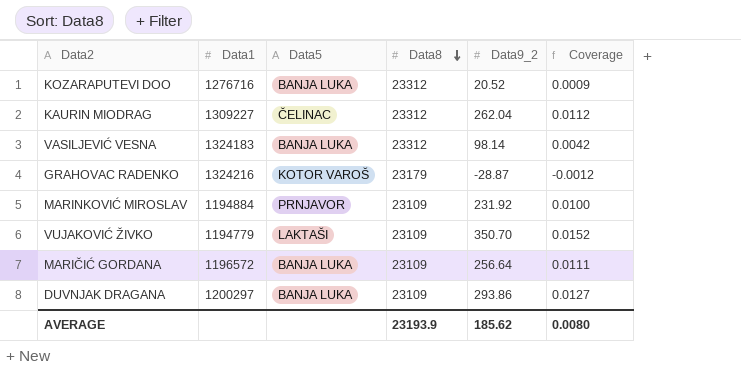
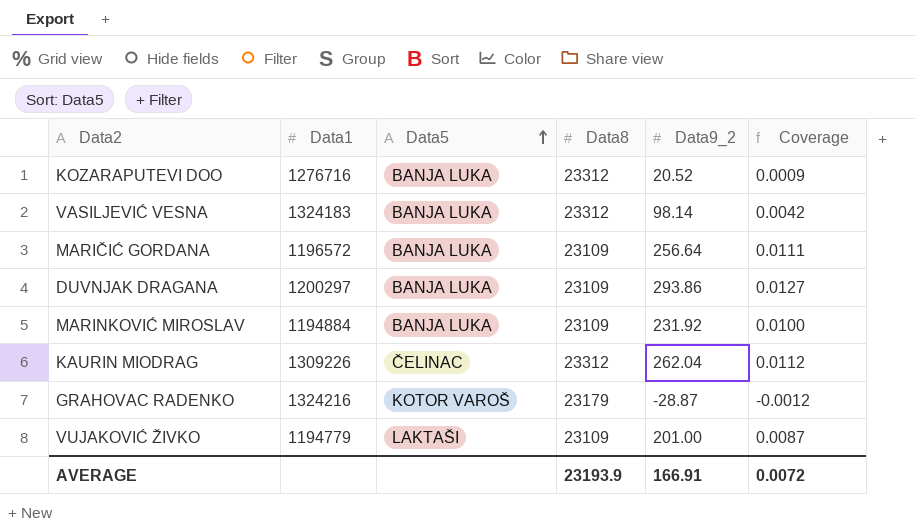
row order: Data8 descending -> Data5 ascending
MARINKOVIĆ MIROSLAV | Data5: PRNJAVOR -> BANJA LUKA
KAURIN MIODRAG | Data1: 1309227 -> 1309226
VUJAKOVIĆ ŽIVKO | Data9_2: 350.70 -> 201.00
VUJAKOVIĆ ŽIVKO | Coverage: 0.0152 -> 0.0087
AVERAGE | Data9_2: 185.62 -> 166.91
AVERAGE | Coverage: 0.0080 -> 0.0072

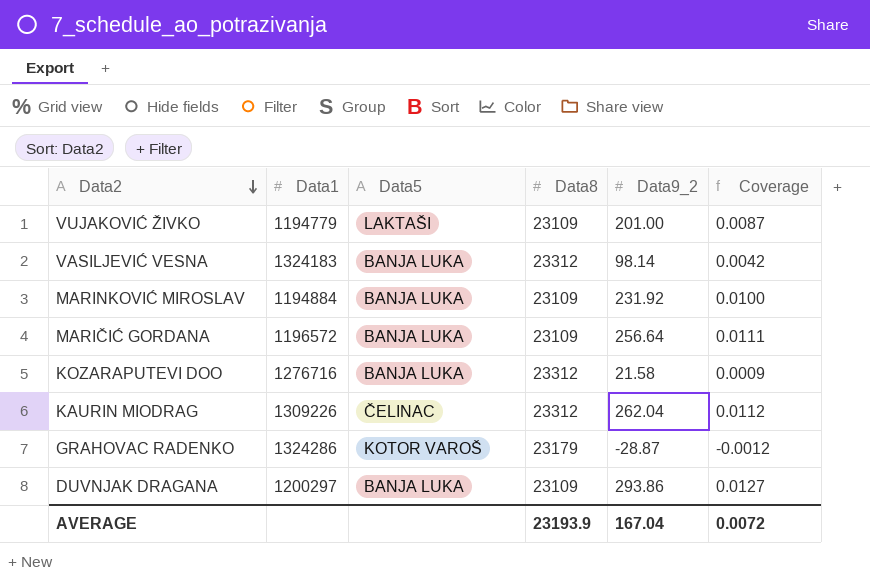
row order: Data5 ascending -> Data2 descending
KOZARAPUTEVI DOO | Data9_2: 20.52 -> 21.58
GRAHOVAC RADENKO | Data1: 1324216 -> 1324286
AVERAGE | Data9_2: 166.91 -> 167.04

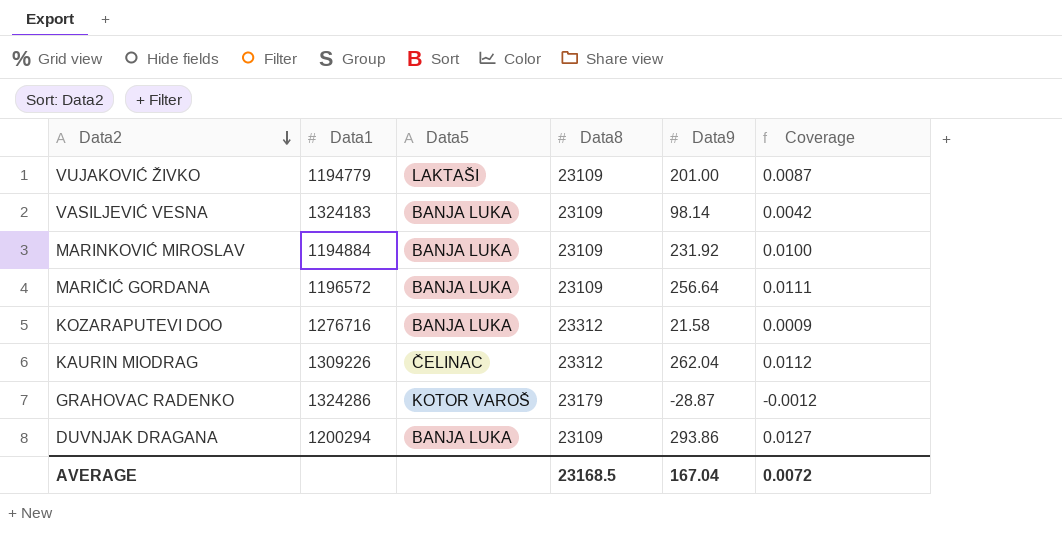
column name: Data9_2 -> Data9
VASILJEVIĆ VESNA | Data8: 23312 -> 23109
DUVNJAK DRAGANA | Data1: 1200297 -> 1200294
AVERAGE | Data8: 23193.9 -> 23168.5

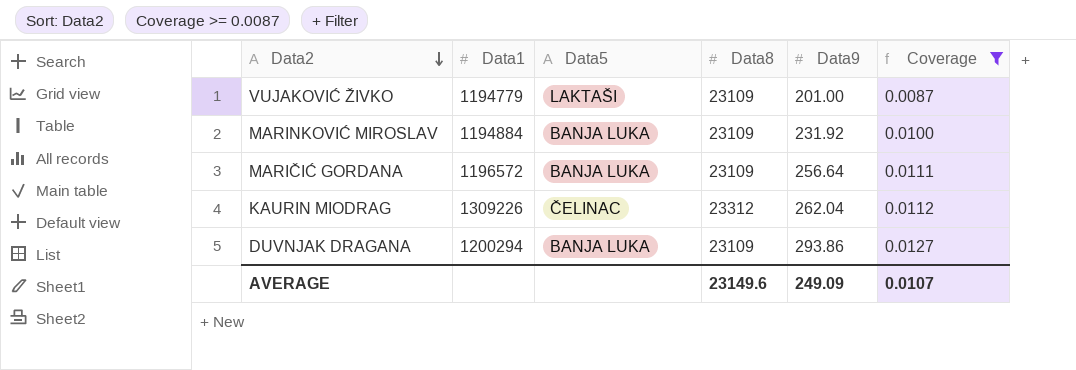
filter: none -> Coverage >= 0.0087
AVERAGE | Data8: 23168.5 -> 23149.6
AVERAGE | Data9: 167.04 -> 249.09
AVERAGE | Coverage: 0.0072 -> 0.0107

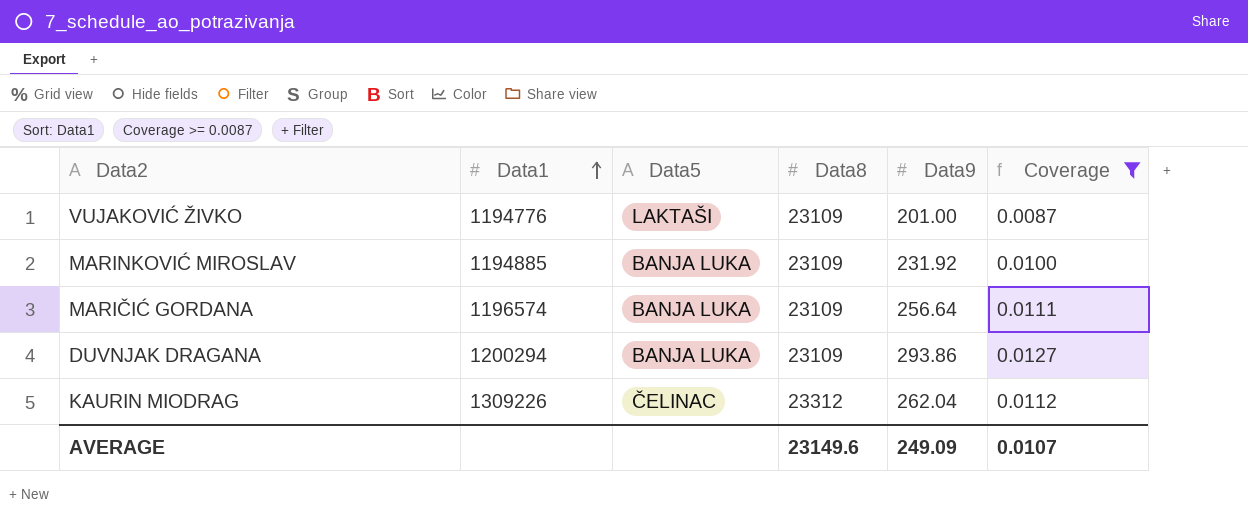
row order: Data2 descending -> Data1 ascending
VUJAKOVIĆ ŽIVKO | Data1: 1194779 -> 1194776
MARINKOVIĆ MIROSLAV | Data1: 1194884 -> 1194885
MARIČIĆ GORDANA | Data1: 1196572 -> 1196574

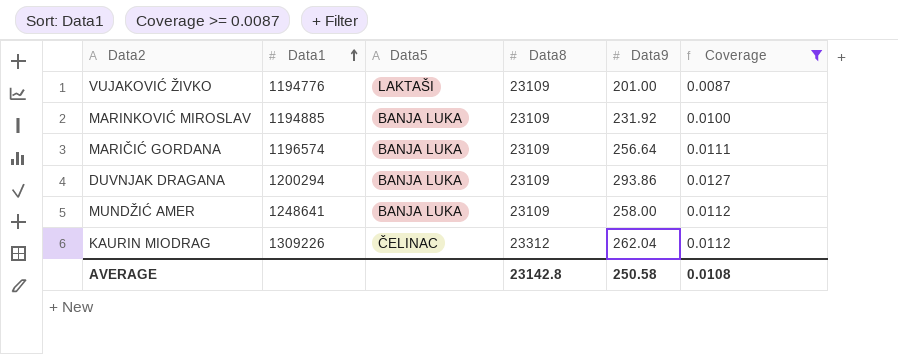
row MUNDŽIĆ AMER: none -> 1248641 | BANJA LUKA | 23109 | 258.00 | 0.0112
AVERAGE | Data8: 23149.6 -> 23142.8
AVERAGE | Data9: 249.09 -> 250.58
AVERAGE | Coverage: 0.0107 -> 0.0108

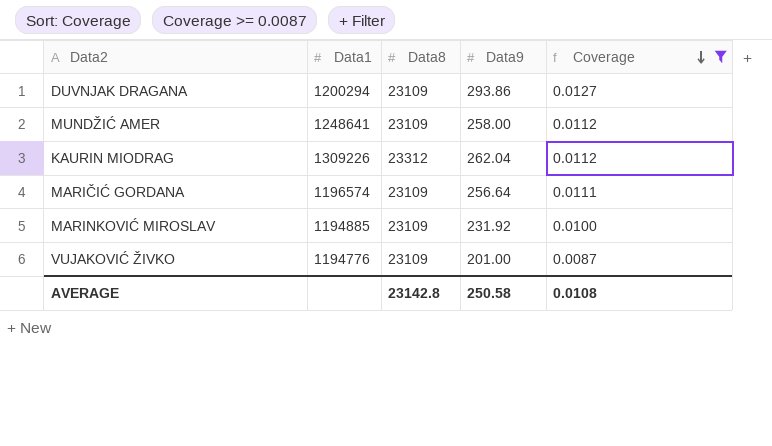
row order: Data1 ascending -> Coverage descending
column Data5 | position: 3 -> none

